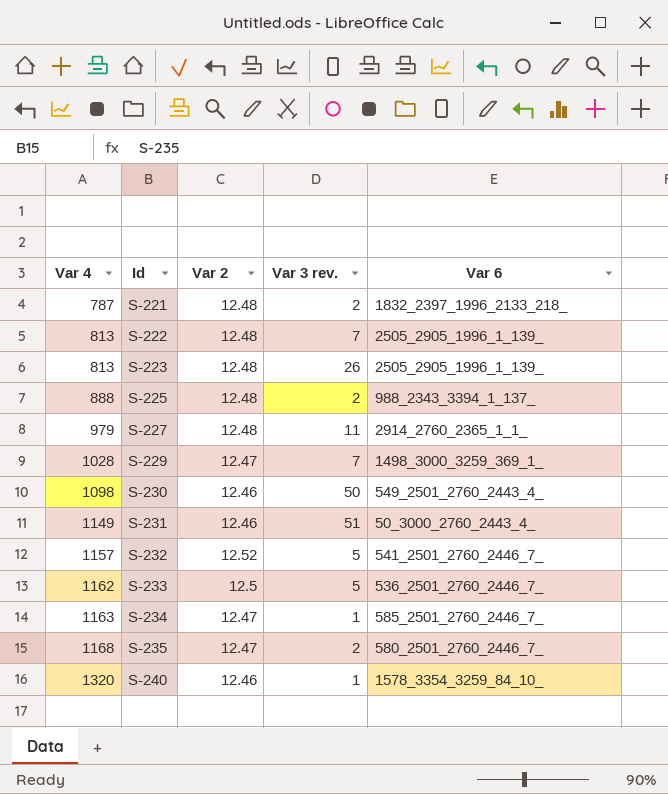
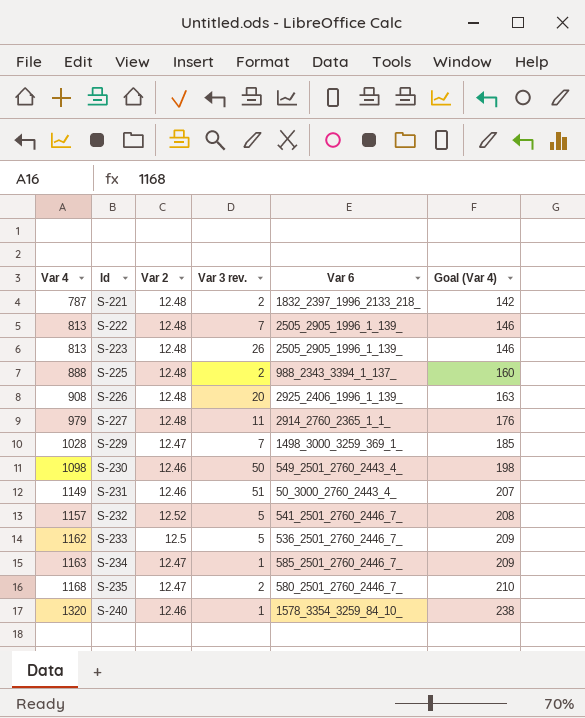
column Goal (Var 4) | formula: none -> [Var 4] * 0.18
row S-226: none -> 908 | 12.48 | 20 | 2925_2406_1996_1_139_ | 163

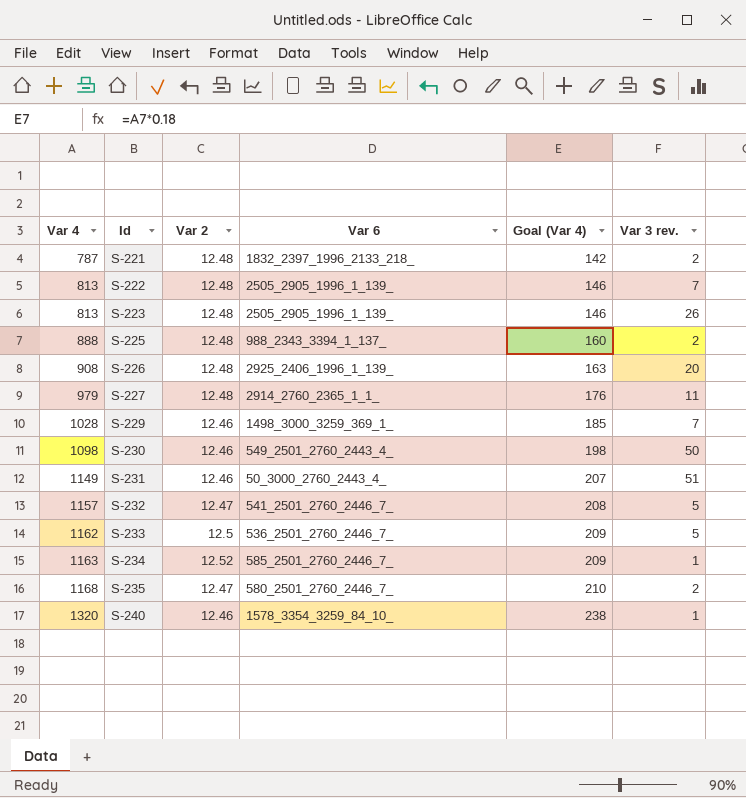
column Var 3 rev. | position: 4 -> 6
S-229 | Var 2: 12.47 -> 12.46
S-232 | Var 2: 12.52 -> 12.47
S-234 | Var 2: 12.47 -> 12.52

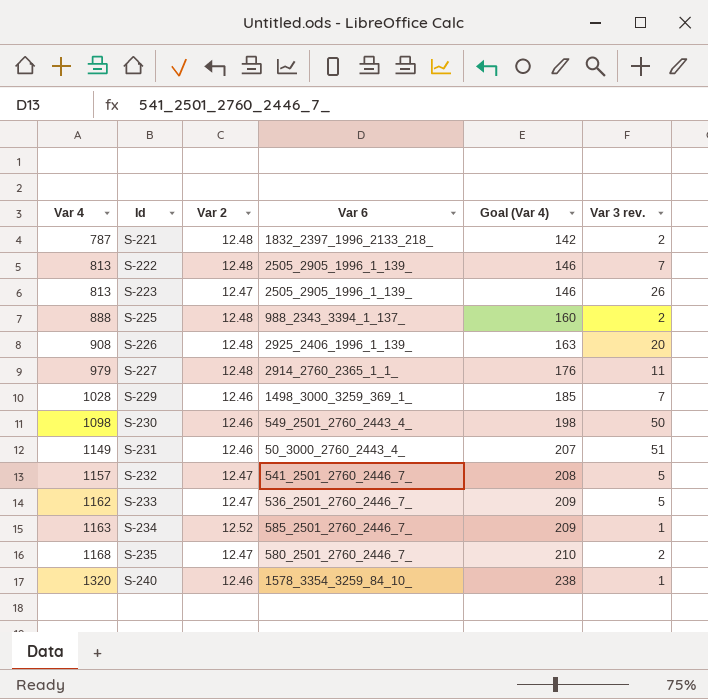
S-223 | Var 2: 12.48 -> 12.47
S-233 | Var 2: 12.5 -> 12.47

